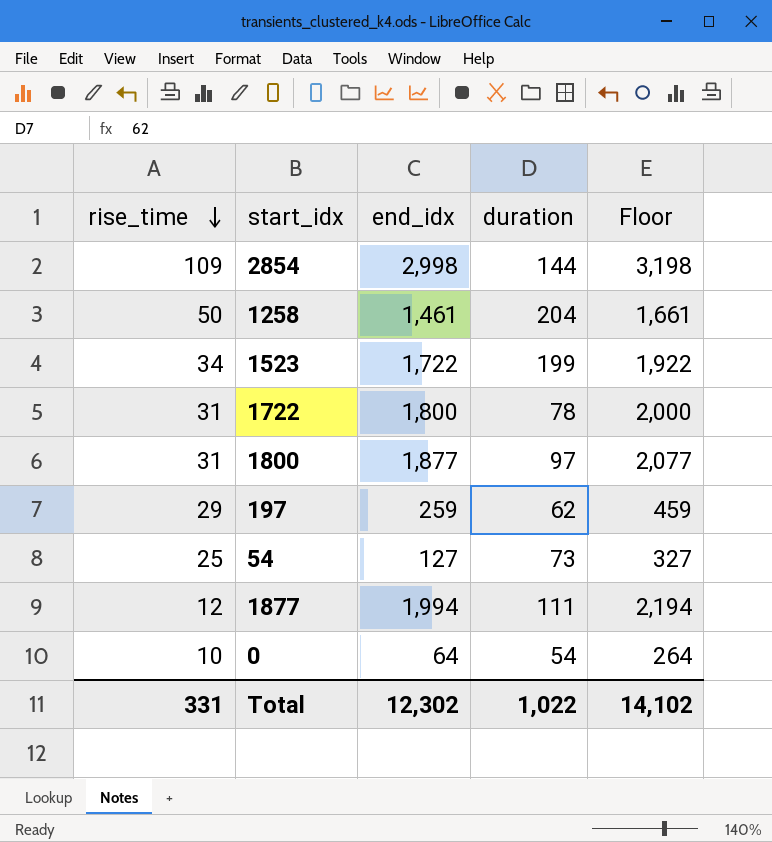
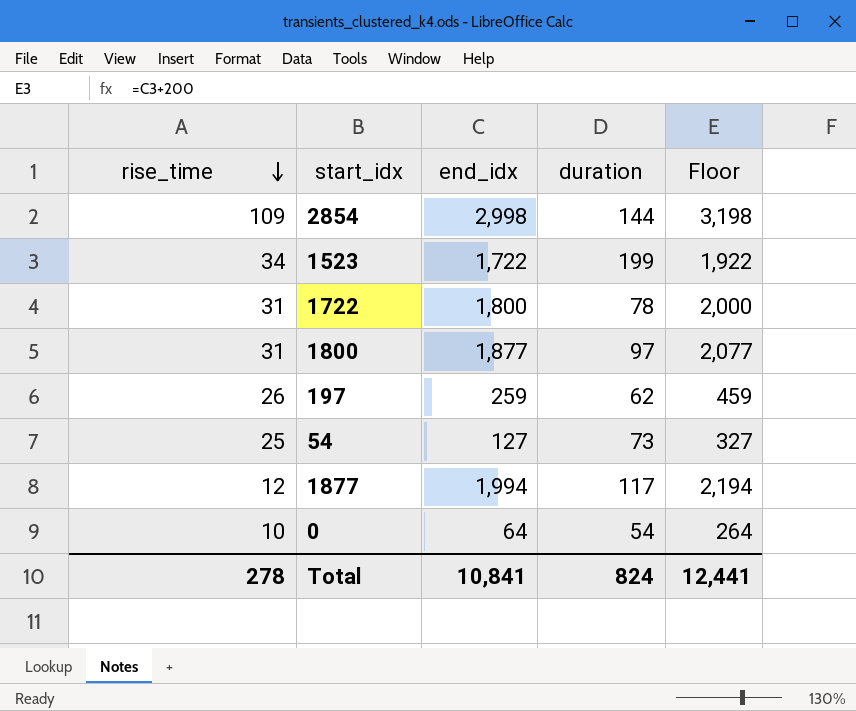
row 1258: 50 | 1,461 | 204 | 1,661 -> none
197 | rise_time: 29 -> 26
1877 | duration: 111 -> 117
Total | rise_time: 331 -> 278
Total | end_idx: 12,302 -> 10,841
Total | duration: 1,022 -> 824
Total | Floor: 14,102 -> 12,441

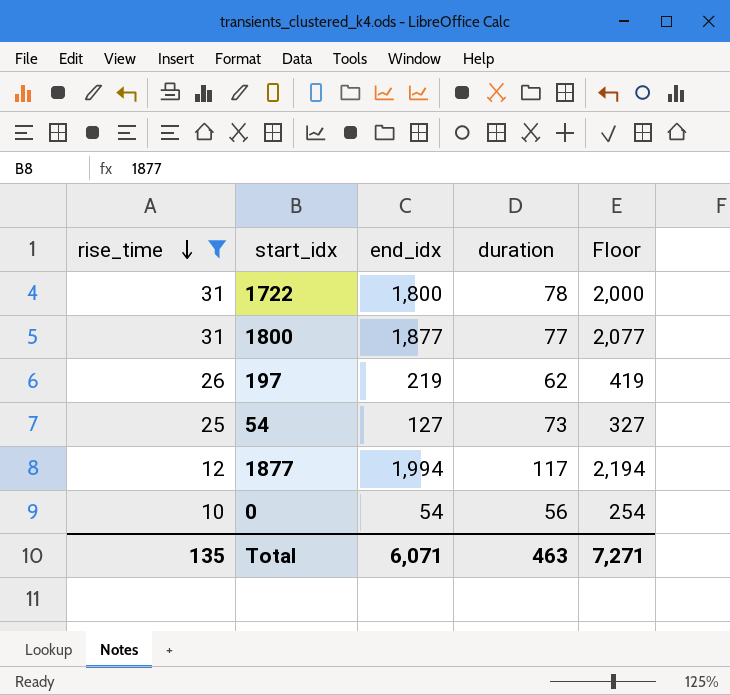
filter: none -> rise_time <= 31
1800 | duration: 97 -> 77
197 | end_idx: 259 -> 219
197 | Floor: 459 -> 419
0 | end_idx: 64 -> 54
0 | duration: 54 -> 56
0 | Floor: 264 -> 254
Total | rise_time: 278 -> 135
Total | end_idx: 10,841 -> 6,071
Total | duration: 824 -> 463
Total | Floor: 12,441 -> 7,271

